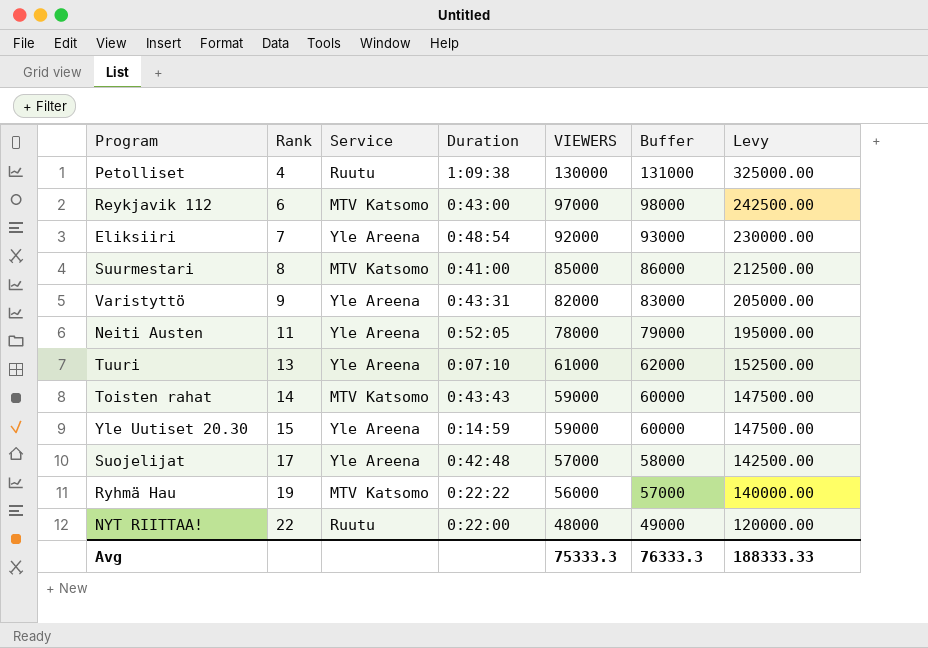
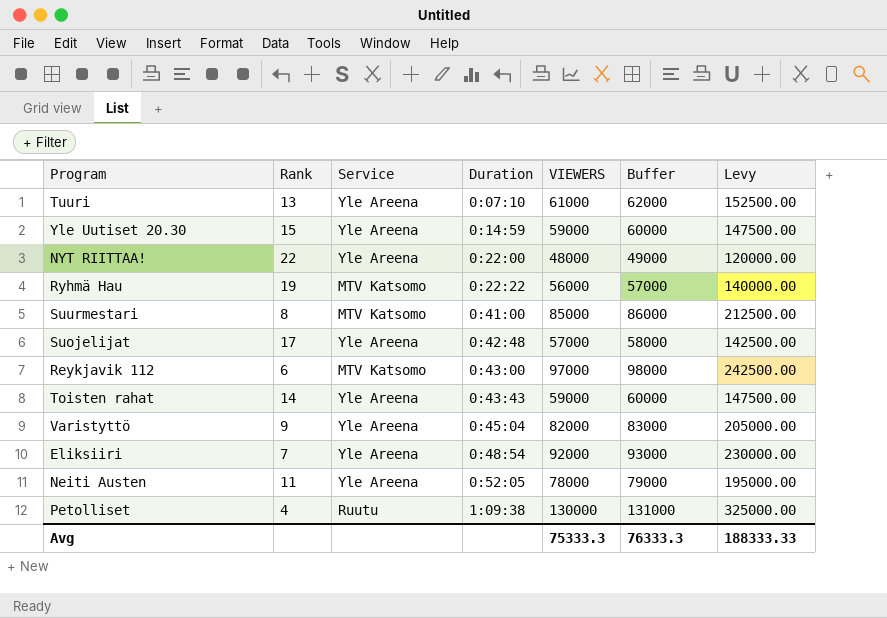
row order: Rank ascending -> Duration ascending
NYT RIITTAA! | Service: Ruutu -> Yle Areena
Toisten rahat | Service: MTV Katsomo -> Yle Areena
Varistyttö | Duration: 0:43:31 -> 0:45:04

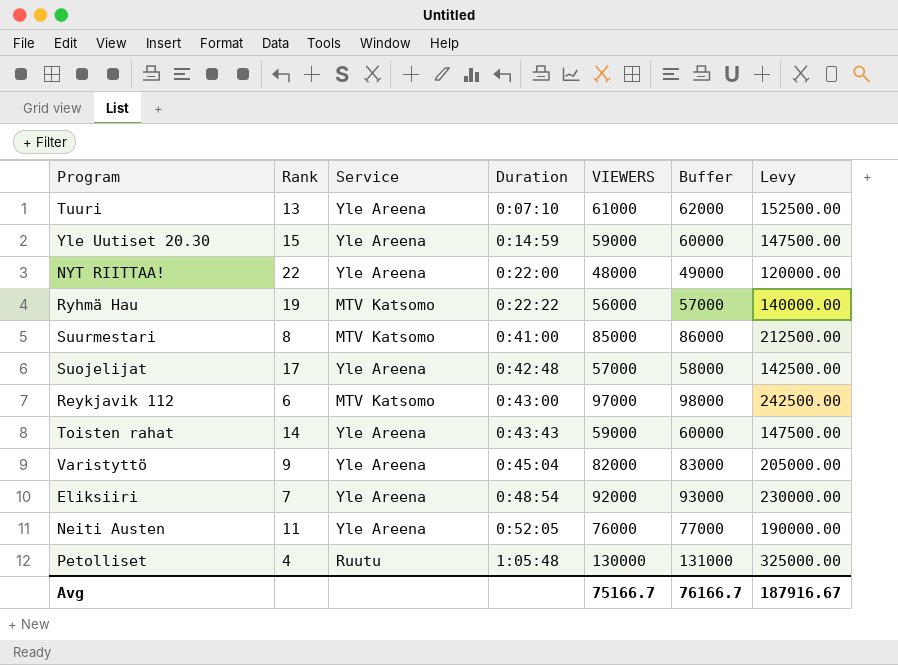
Neiti Austen | VIEWERS: 78000 -> 76000
Neiti Austen | Buffer: 79000 -> 77000
Neiti Austen | Levy: 195000.00 -> 190000.00
Petolliset | Duration: 1:09:38 -> 1:05:48
Avg | VIEWERS: 75333.3 -> 75166.7
Avg | Buffer: 76333.3 -> 76166.7
Avg | Levy: 188333.33 -> 187916.67

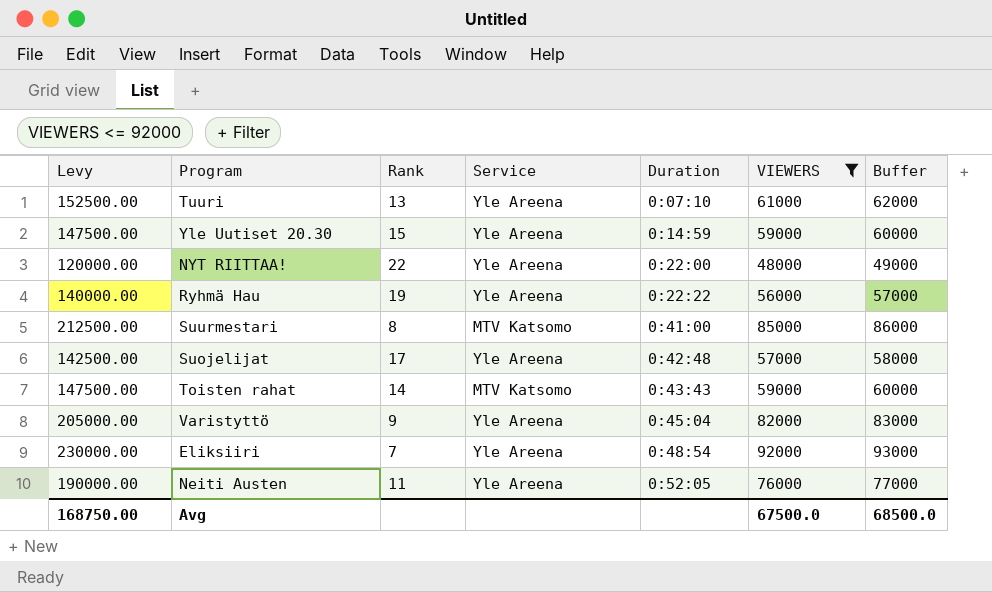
filter: none -> VIEWERS <= 92000
column Levy | position: 7 -> 1
Ryhmä Hau | Service: MTV Katsomo -> Yle Areena
Toisten rahat | Service: Yle Areena -> MTV Katsomo
Avg | Levy: 187916.67 -> 168750.00
Avg | VIEWERS: 75166.7 -> 67500.0
Avg | Buffer: 76166.7 -> 68500.0

